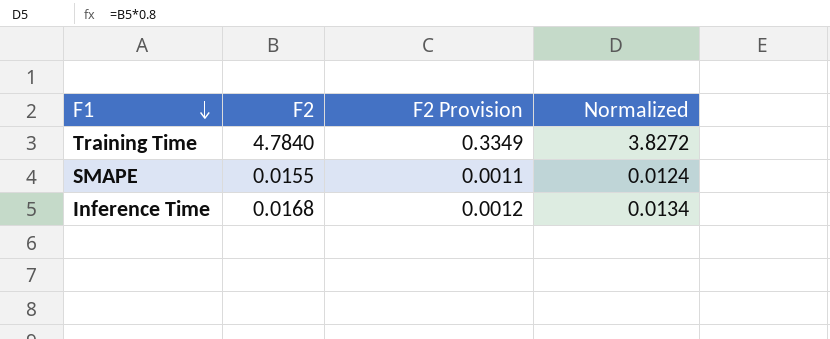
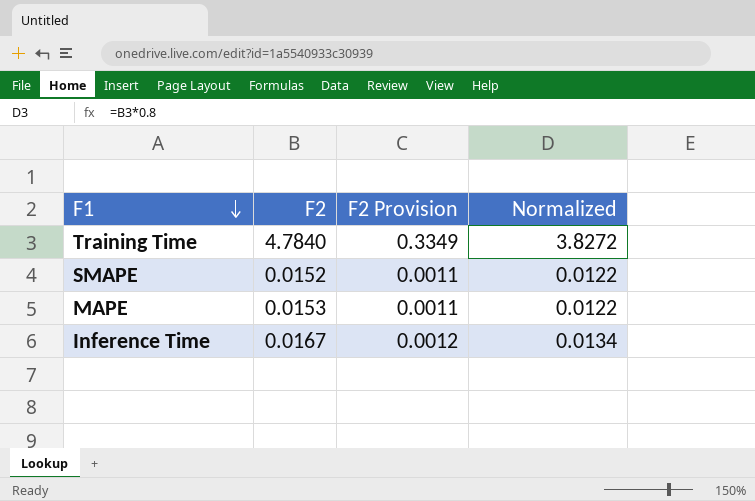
SMAPE | F2: 0.0155 -> 0.0152
SMAPE | Normalized: 0.0124 -> 0.0122
row MAPE: none -> 0.0153 | 0.0011 | 0.0122
Inference Time | F2: 0.0168 -> 0.0167

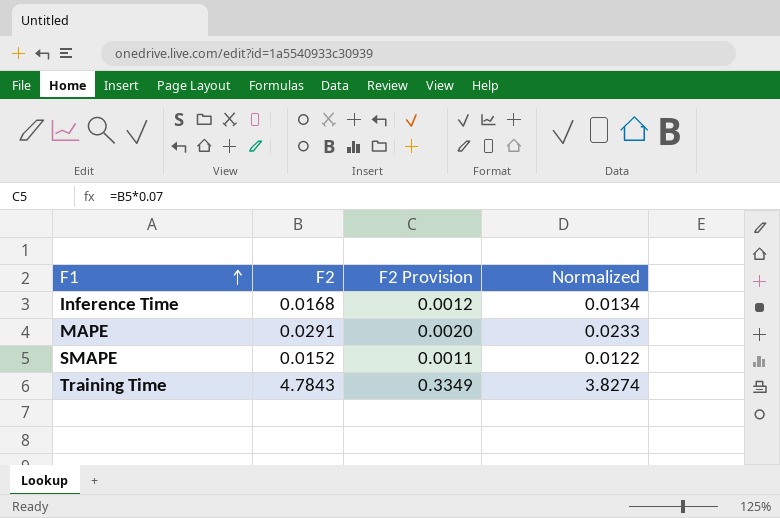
row order: F1 descending -> F1 ascending
Inference Time | F2: 0.0167 -> 0.0168
MAPE | F2: 0.0153 -> 0.0291
MAPE | F2 Provision: 0.0011 -> 0.0020
MAPE | Normalized: 0.0122 -> 0.0233
Training Time | F2: 4.7840 -> 4.7843
Training Time | Normalized: 3.8272 -> 3.8274

